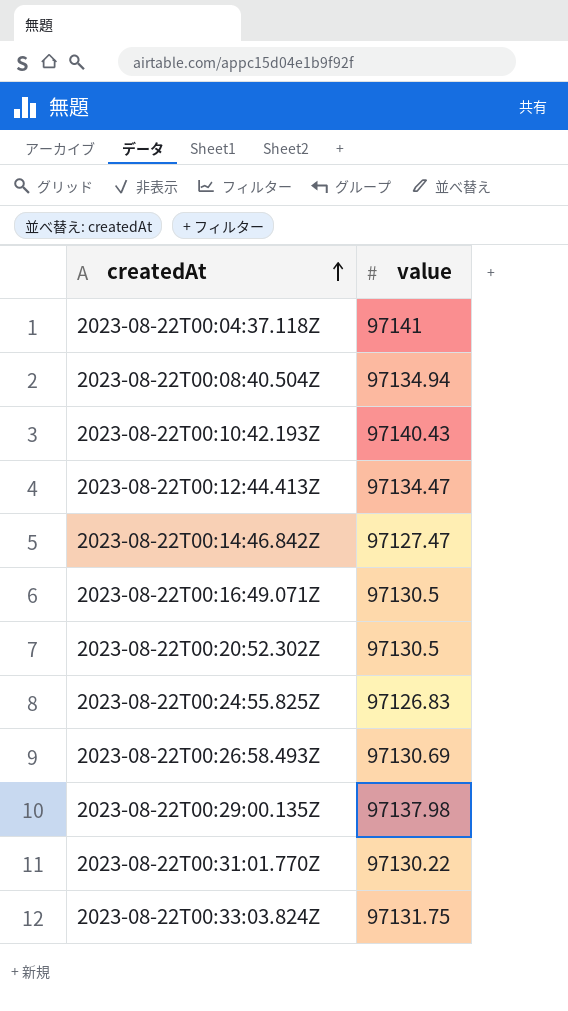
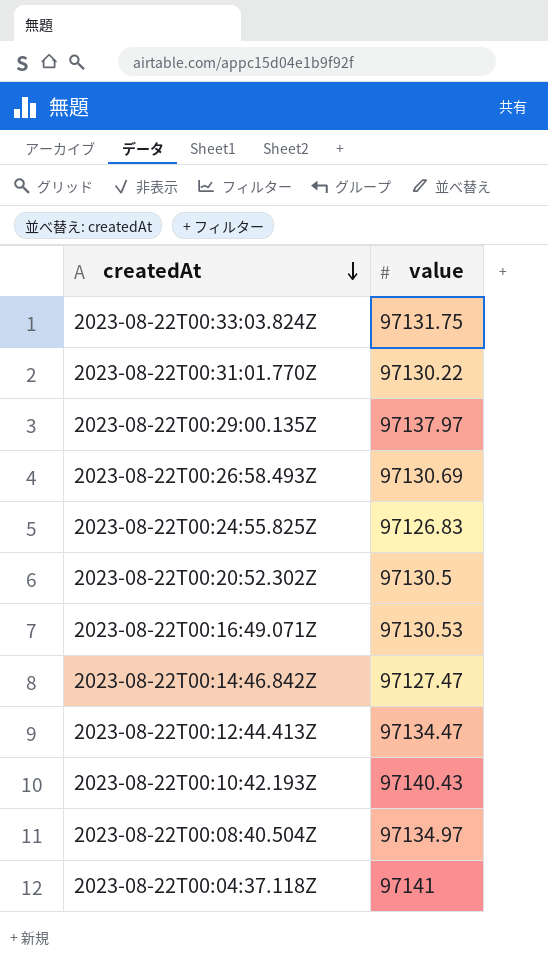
row order: createdAt ascending -> createdAt descending
2023-08-22T00:29:00.135Z | value: 97137.98 -> 97137.97
2023-08-22T00:16:49.071Z | value: 97130.5 -> 97130.53
2023-08-22T00:08:40.504Z | value: 97134.94 -> 97134.97

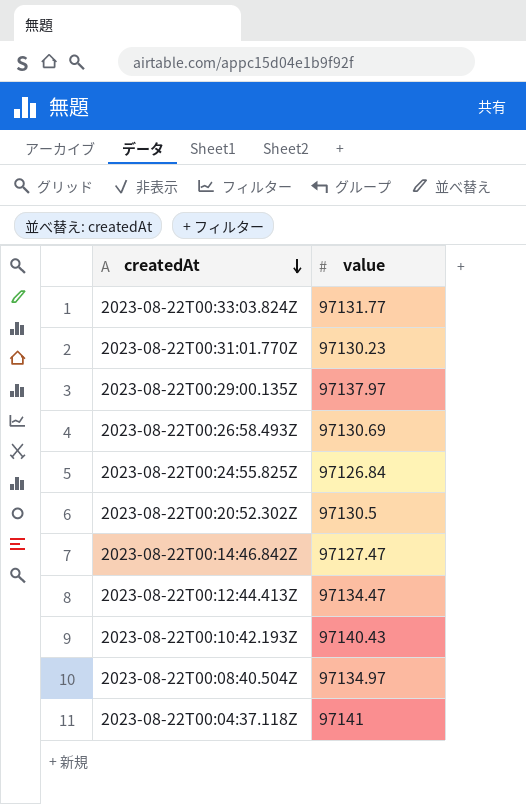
row 2023-08-22T00:16:49.071Z: 97130.53 -> none
2023-08-22T00:33:03.824Z | value: 97131.75 -> 97131.77
2023-08-22T00:31:01.770Z | value: 97130.22 -> 97130.23
2023-08-22T00:24:55.825Z | value: 97126.83 -> 97126.84

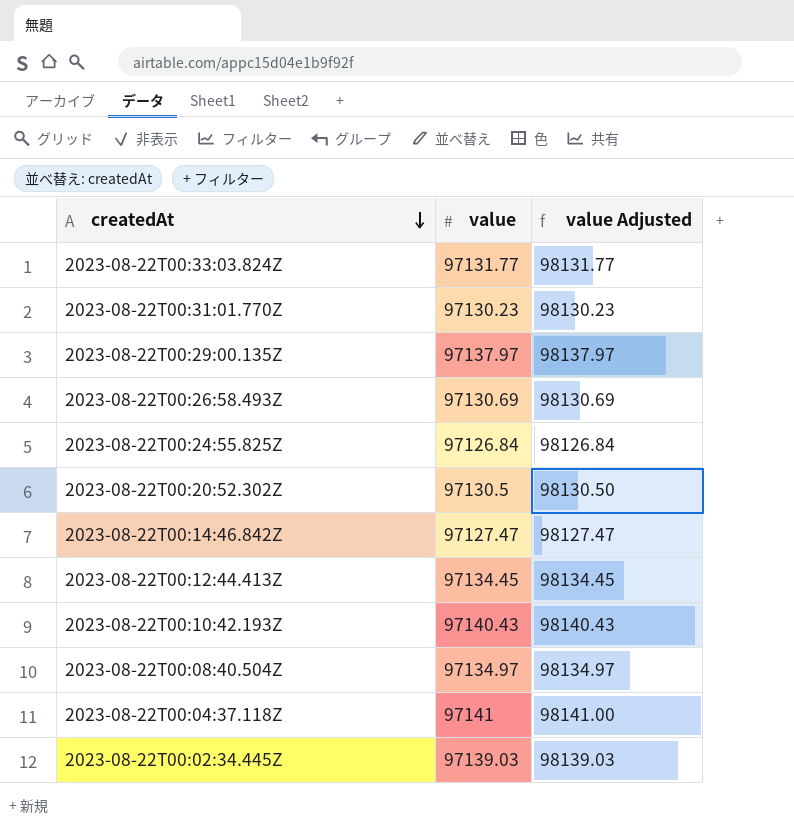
column value Adjusted | formula: none -> [value] + 1000
2023-08-22T00:12:44.413Z | value: 97134.47 -> 97134.45
row 2023-08-22T00:02:34.445Z: none -> 97139.03 | 98139.03

